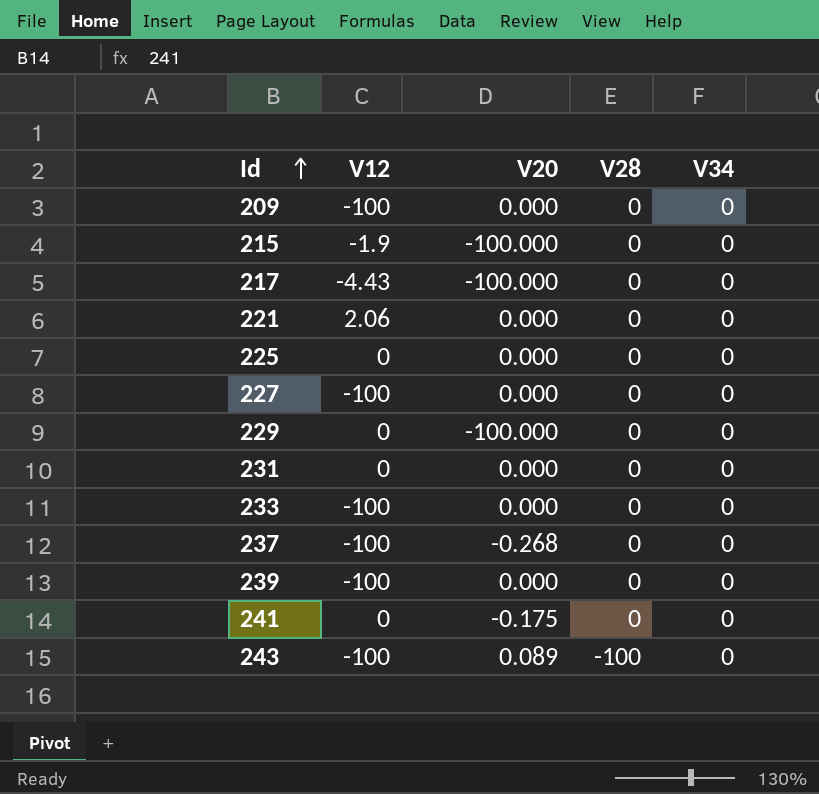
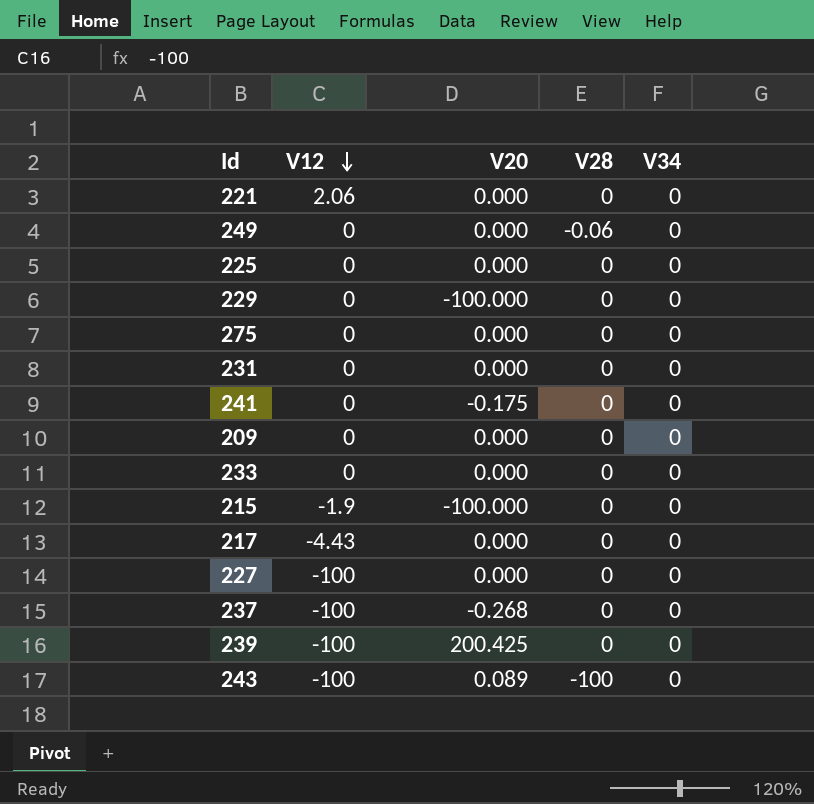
row order: Id ascending -> V12 descending
row 249: none -> 0 | 0.000 | -0.06 | 0
row 275: none -> 0 | 0.000 | 0 | 0
209 | V12: -100 -> 0
233 | V12: -100 -> 0
217 | V20: -100.000 -> 0.000
239 | V20: 0.000 -> 200.425

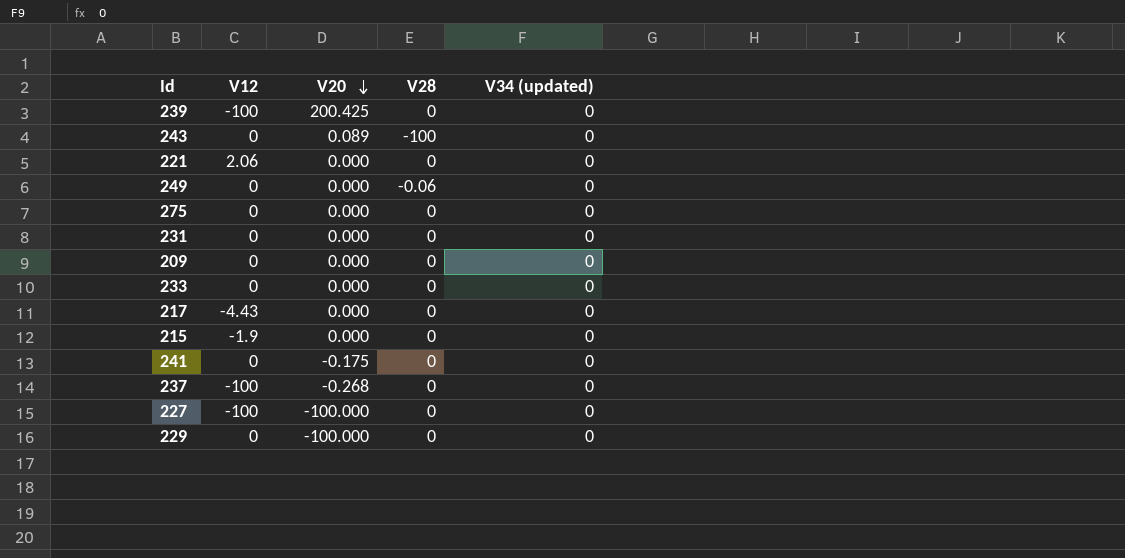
row order: V12 descending -> V20 descending
column name: V34 -> V34 (updated)
row 225: 0 | 0.000 | 0 | 0 -> none
243 | V12: -100 -> 0
215 | V20: -100.000 -> 0.000
227 | V20: 0.000 -> -100.000

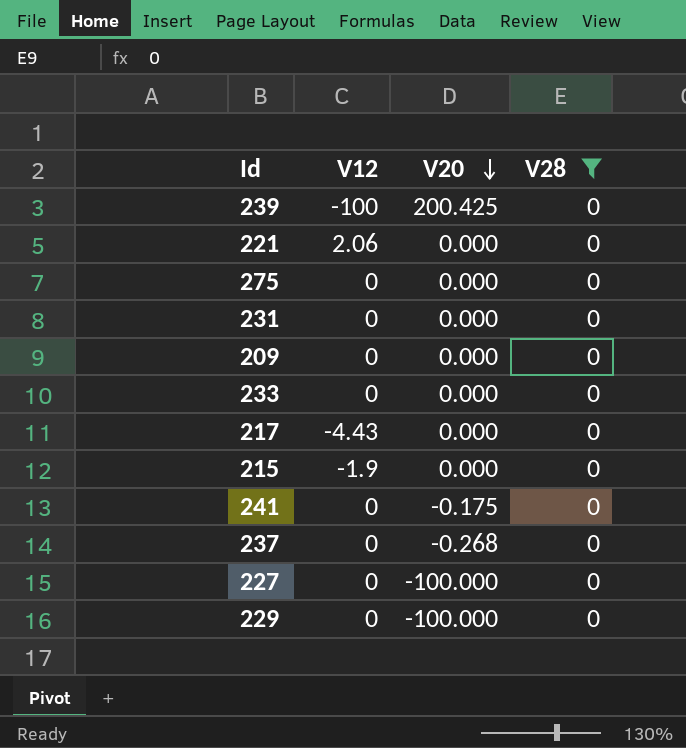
filter: none -> V28 = 0
column V34 (updated) | position: 5 -> none
237 | V12: -100 -> 0
227 | V12: -100 -> 0

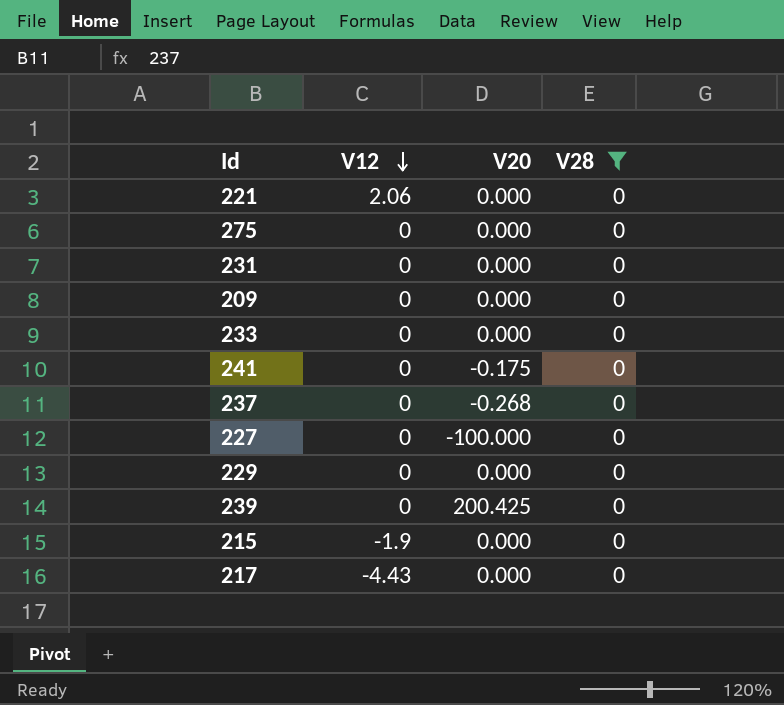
row order: V20 descending -> V12 descending
229 | V20: -100.000 -> 0.000
239 | V12: -100 -> 0

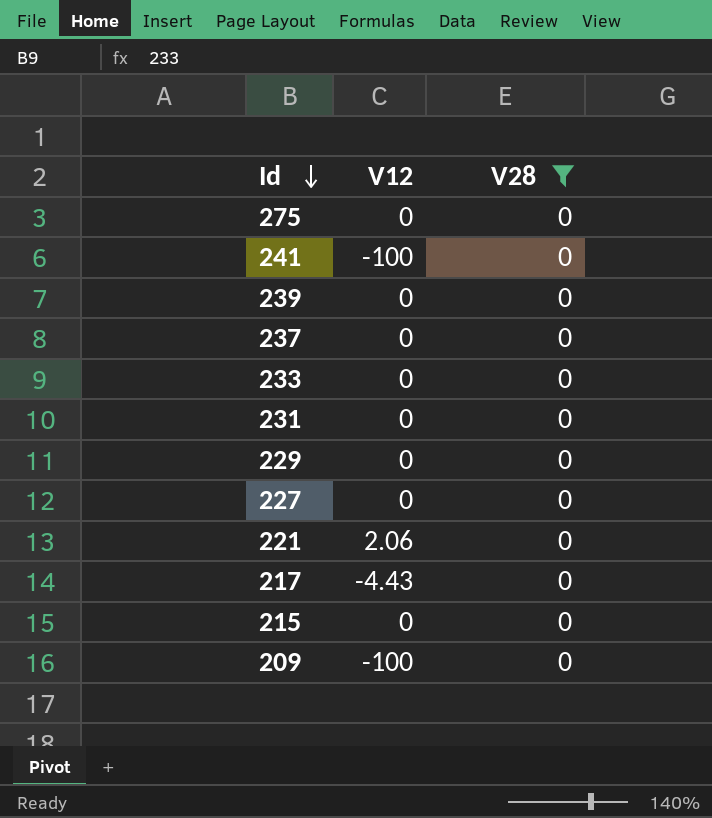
row order: V12 descending -> Id descending
column V20 | position: 3 -> none
241 | V12: 0 -> -100
215 | V12: -1.9 -> 0
209 | V12: 0 -> -100

